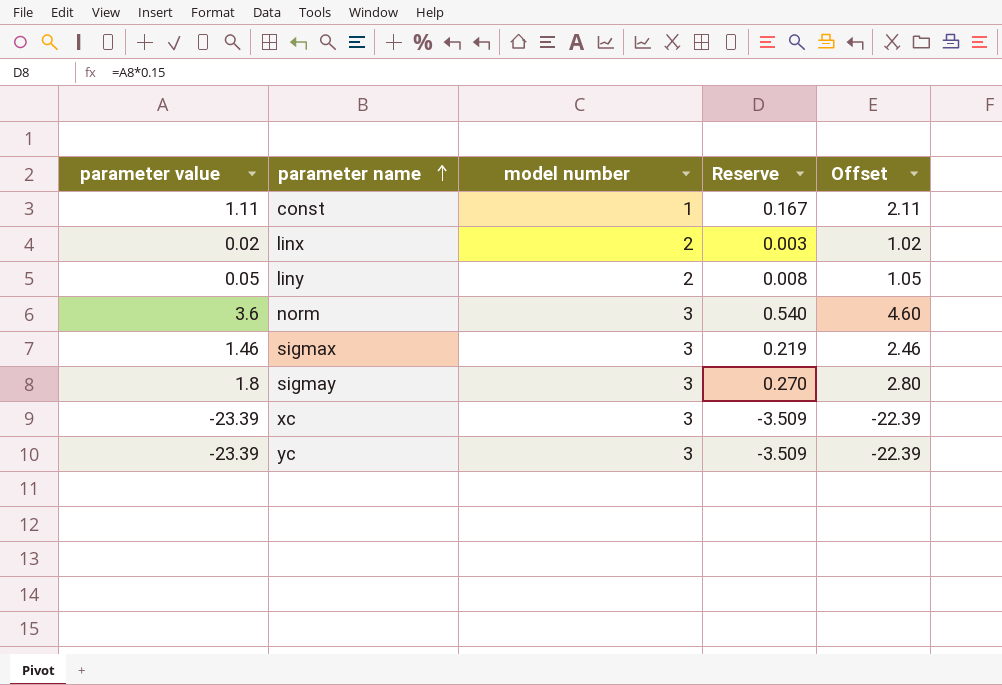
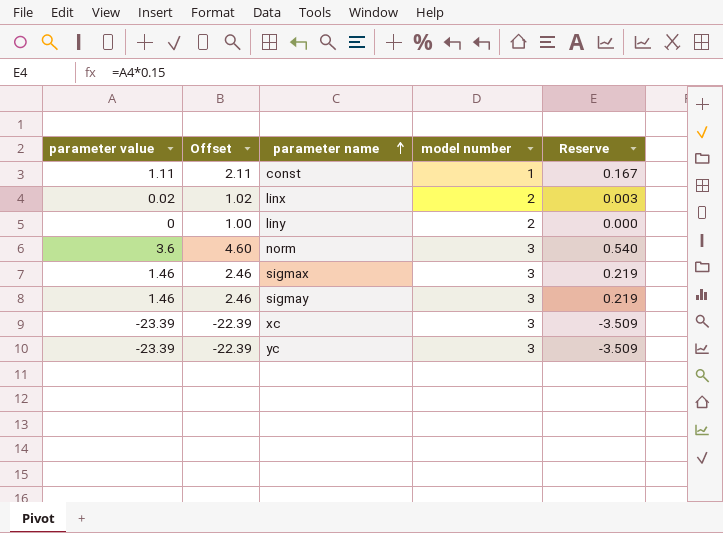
column Offset | position: 5 -> 2
liny | parameter value: 0.05 -> 0
liny | Offset: 1.05 -> 1.00
liny | Reserve: 0.008 -> 0.000
sigmay | parameter value: 1.8 -> 1.46
sigmay | Offset: 2.80 -> 2.46
sigmay | Reserve: 0.270 -> 0.219

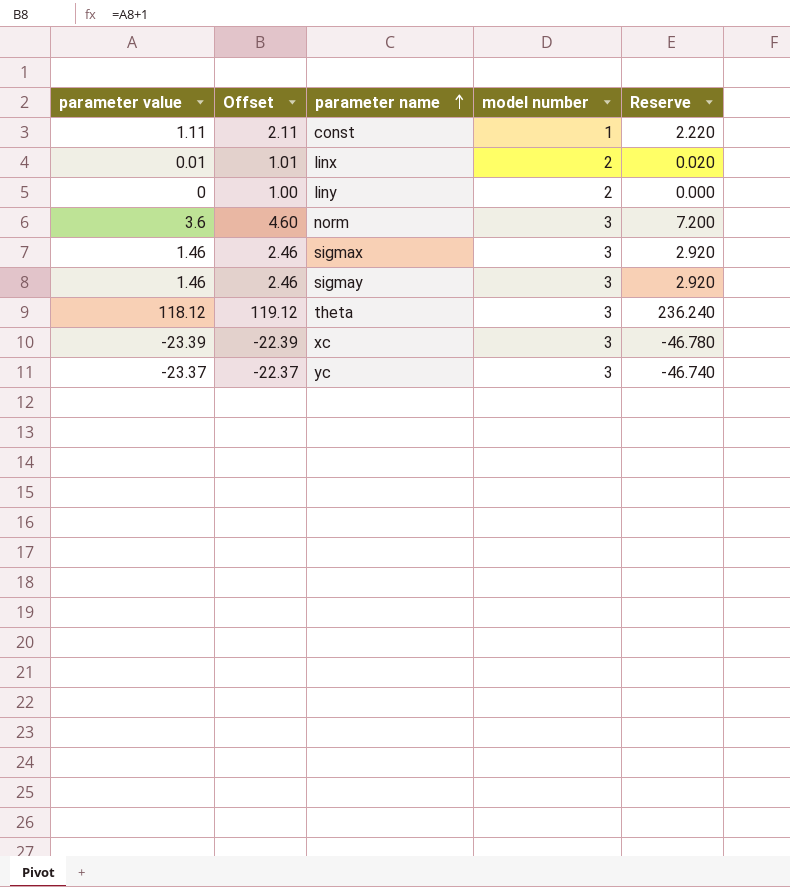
column Reserve | formula: [parameter value] * 0.15 -> [parameter value] * 2
linx | parameter value: 0.02 -> 0.01
linx | Offset: 1.02 -> 1.01
row theta: none -> 118.12 | 119.12 | 3 | 236.240
yc | parameter value: -23.39 -> -23.37
yc | Offset: -22.39 -> -22.37

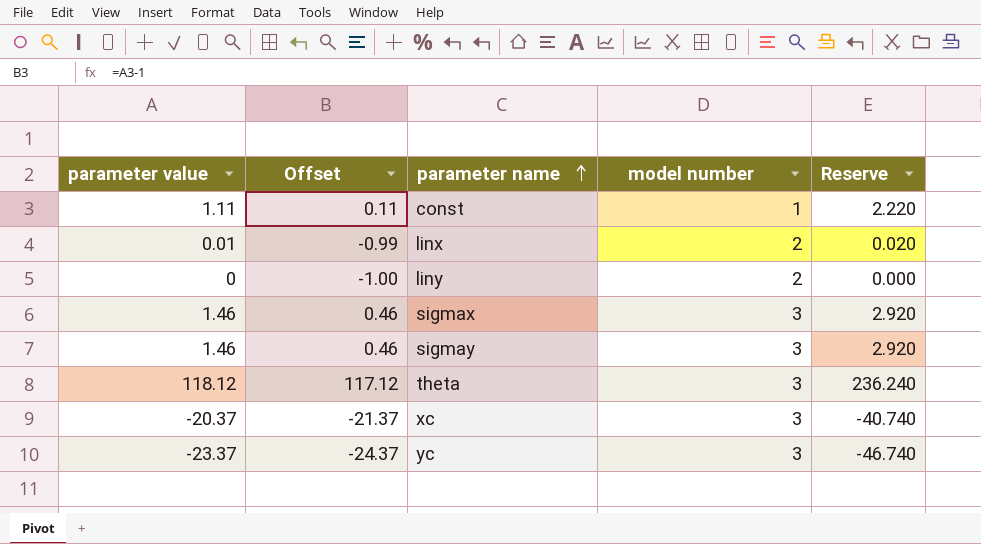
column Offset | formula: [parameter value] + 1 -> [parameter value] - 1
row norm: 3.6 | 4.60 | 3 | 7.200 -> none
xc | parameter value: -23.39 -> -20.37
xc | Reserve: -46.780 -> -40.740

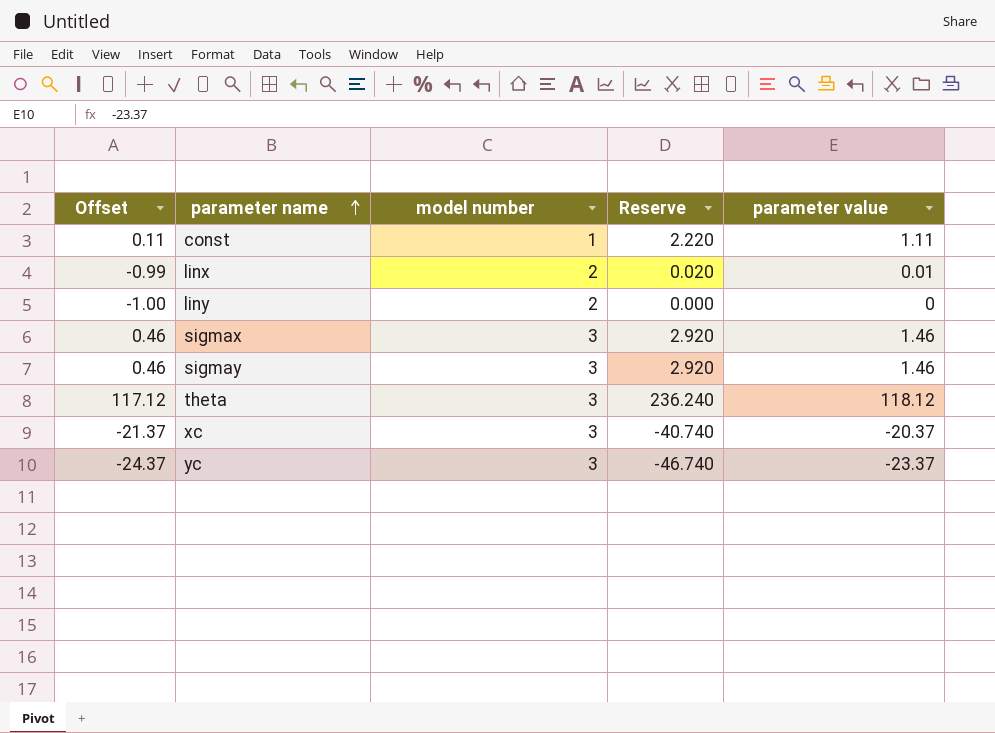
column parameter value | position: 1 -> 5

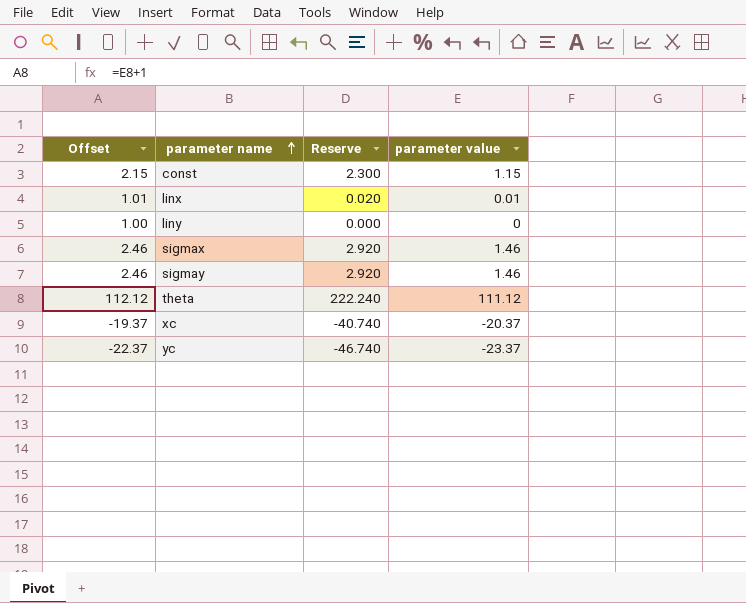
column model number | position: 3 -> none
column Offset | formula: [parameter value] - 1 -> [parameter value] + 1
const | Reserve: 2.220 -> 2.300
const | parameter value: 1.11 -> 1.15
theta | Reserve: 236.240 -> 222.240
theta | parameter value: 118.12 -> 111.12

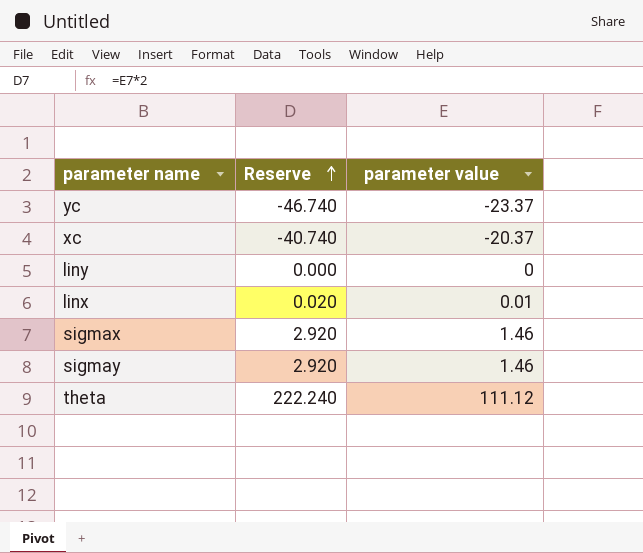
row order: parameter name ascending -> Reserve ascending
column Offset | formula: [parameter value] + 1 -> none
row const: 2.15 | 2.300 | 1.15 -> none

